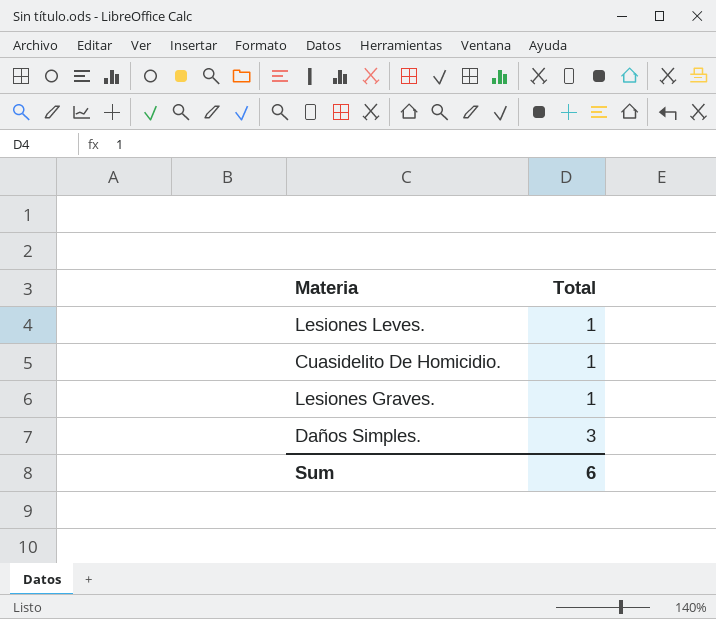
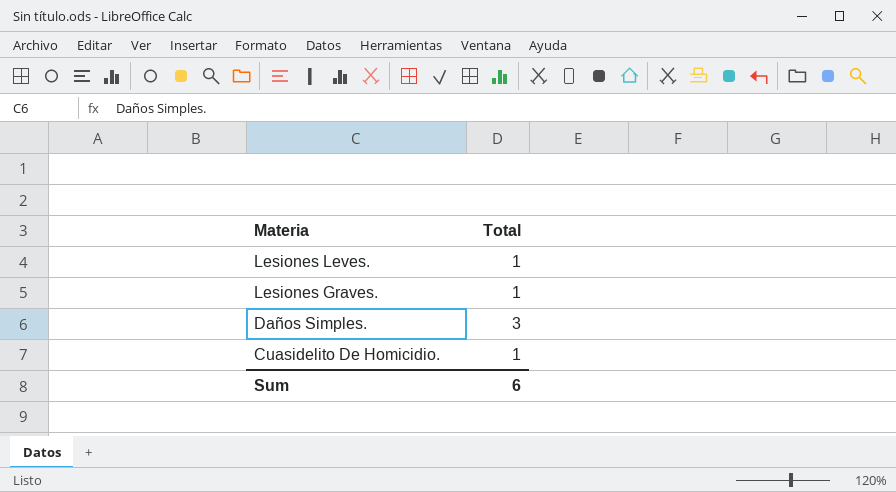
row order: Total ascending -> Materia descending

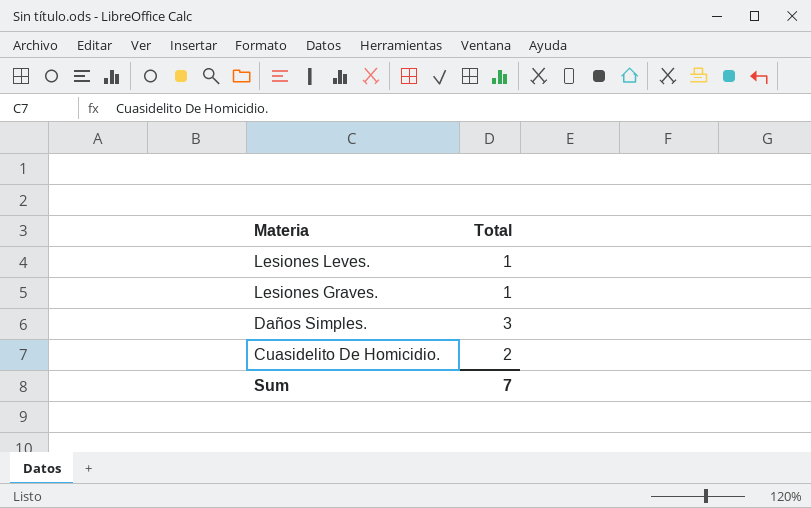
Cuasidelito De Homicidio. | Total: 1 -> 2
Sum | Total: 6 -> 7

